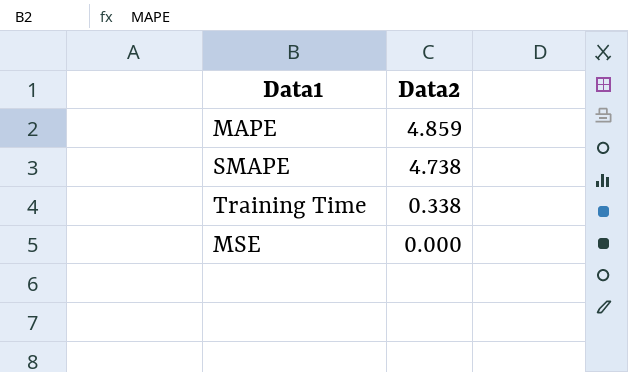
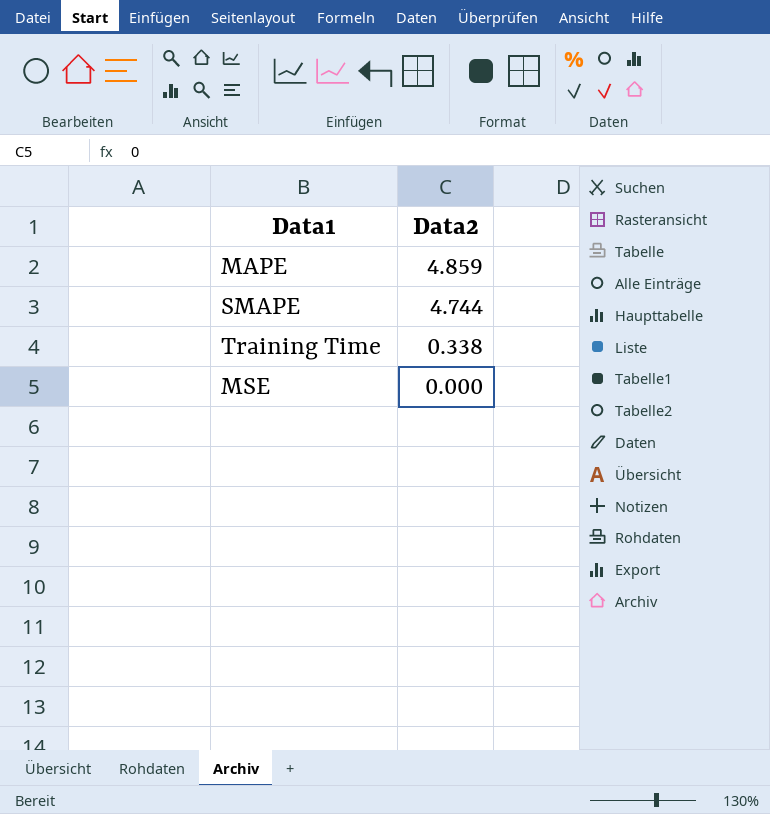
SMAPE | Data2: 4.738 -> 4.744

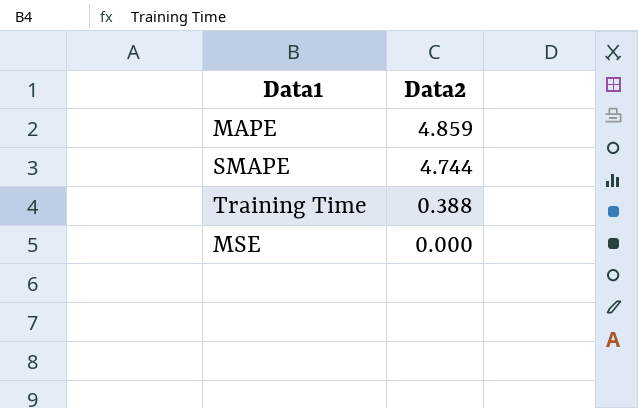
Training Time | Data2: 0.338 -> 0.388

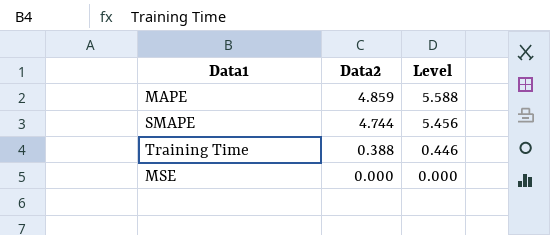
column Level | formula: none -> [Data2] * 1.15

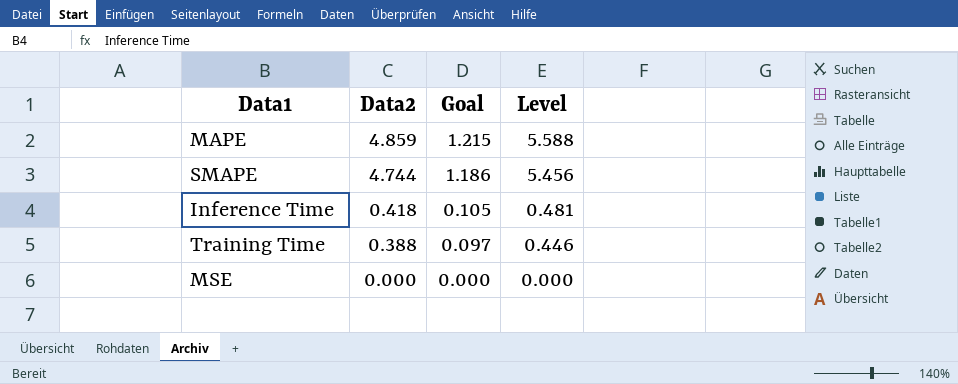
column Goal | formula: none -> [Data2] * 0.25
row Inference Time: none -> 0.418 | 0.105 | 0.481

